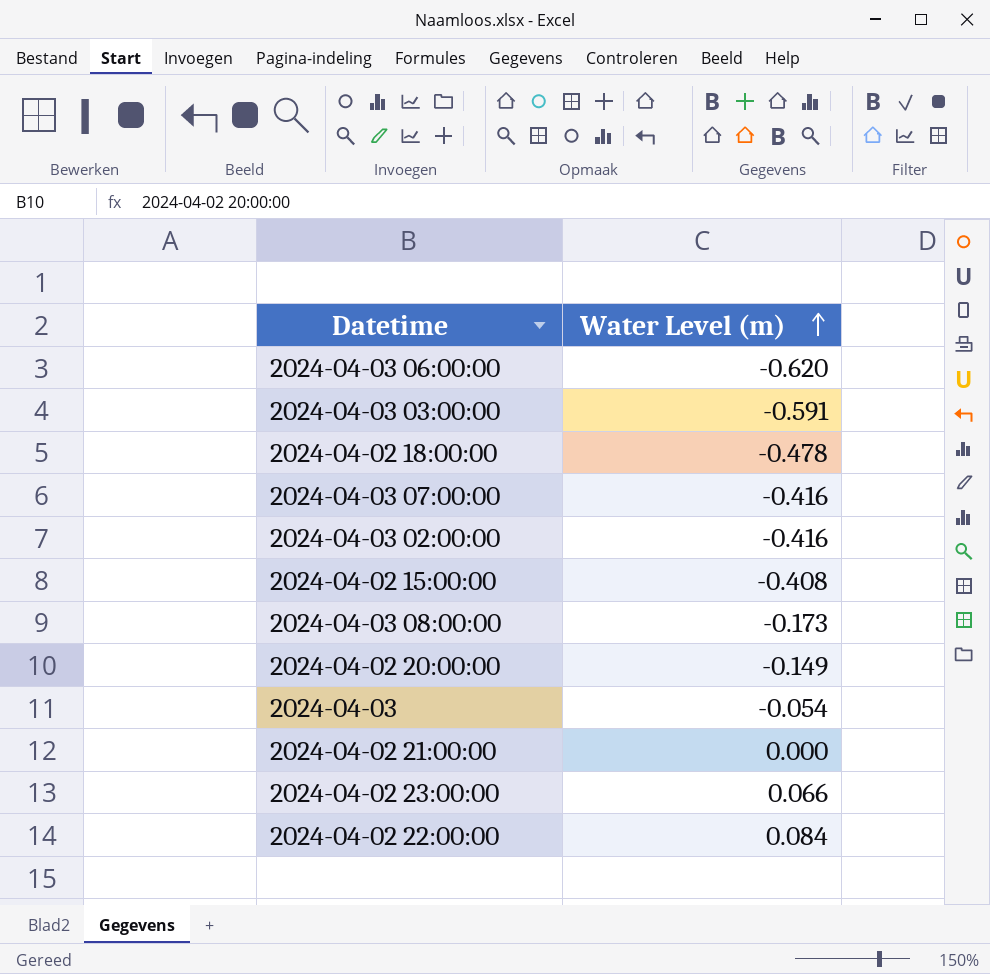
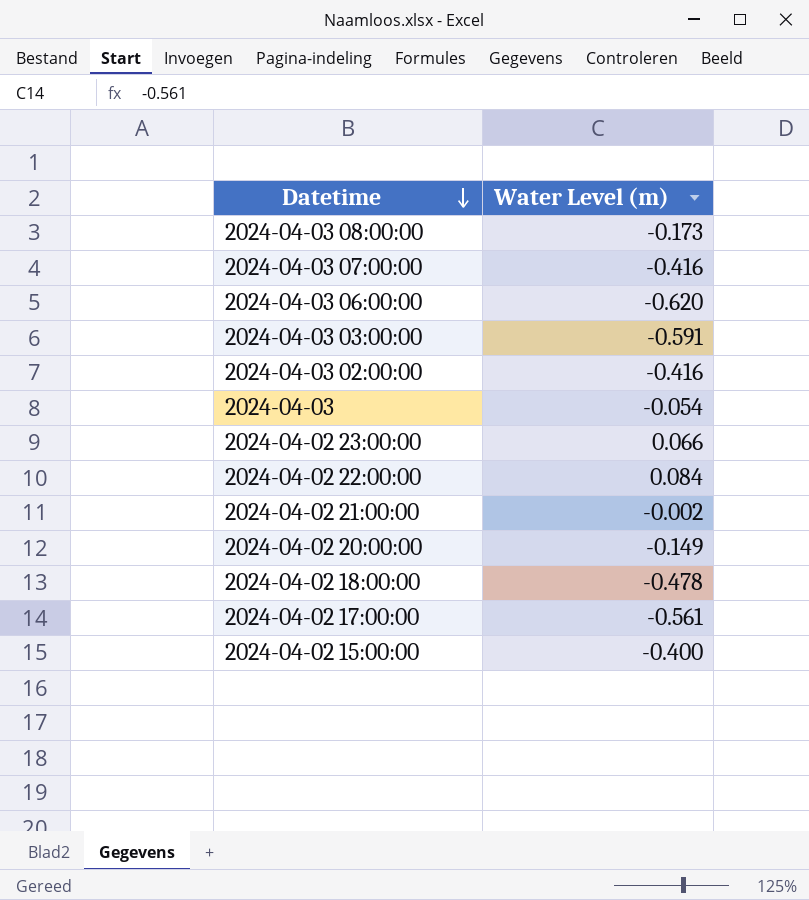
row order: Water Level (m) ascending -> Datetime descending
2024-04-02 21:00:00 | Water Level (m): 0.000 -> -0.002
row 2024-04-02 17:00:00: none -> -0.561
2024-04-02 15:00:00 | Water Level (m): -0.408 -> -0.400

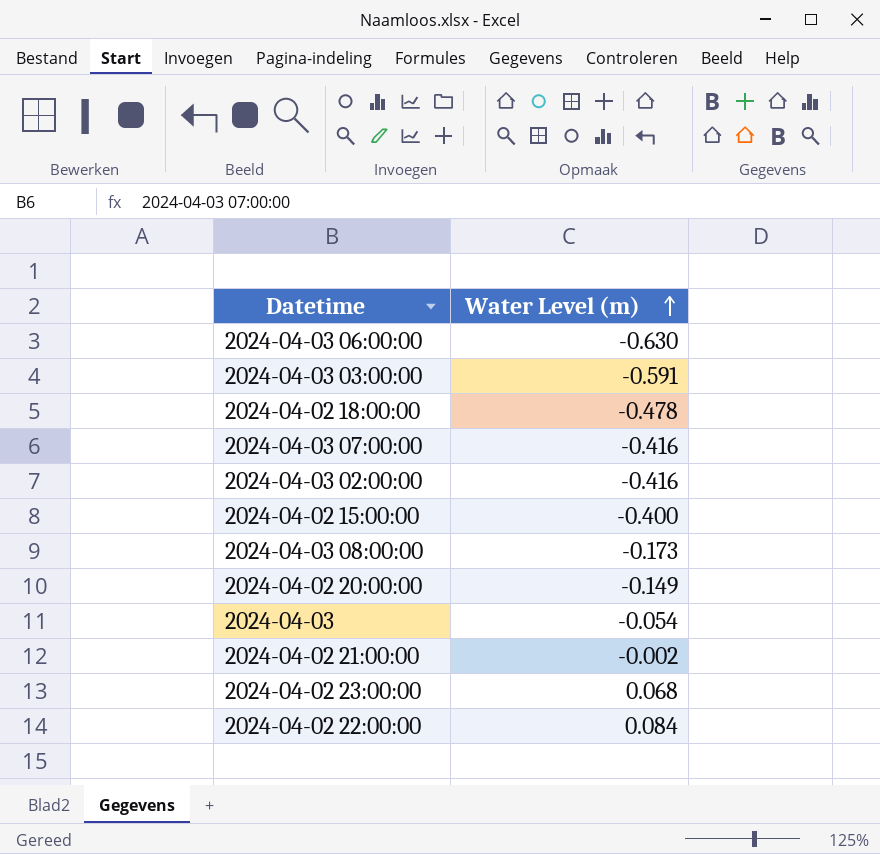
row order: Datetime descending -> Water Level (m) ascending
row 2024-04-02 17:00:00: -0.561 -> none
2024-04-03 06:00:00 | Water Level (m): -0.620 -> -0.630
2024-04-02 23:00:00 | Water Level (m): 0.066 -> 0.068

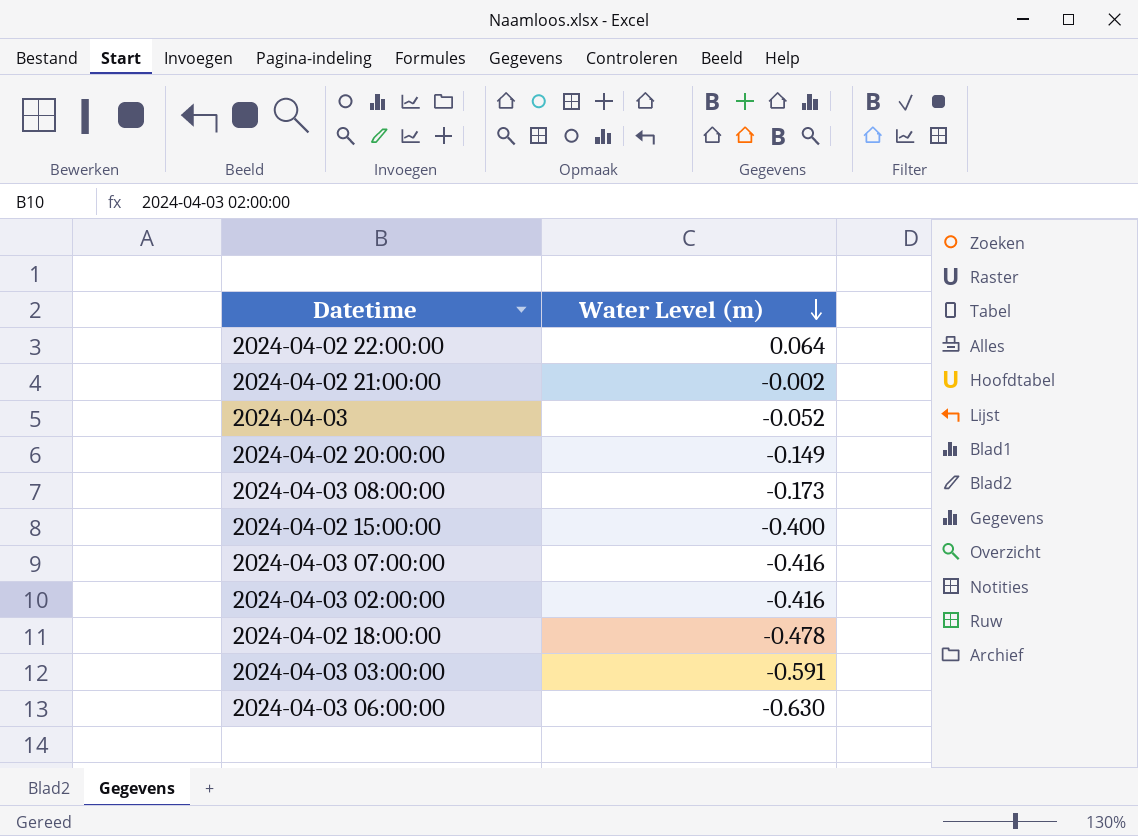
row order: Water Level (m) ascending -> Water Level (m) descending
row 2024-04-02 23:00:00: 0.068 -> none
2024-04-02 22:00:00 | Water Level (m): 0.084 -> 0.064
2024-04-03 | Water Level (m): -0.054 -> -0.052

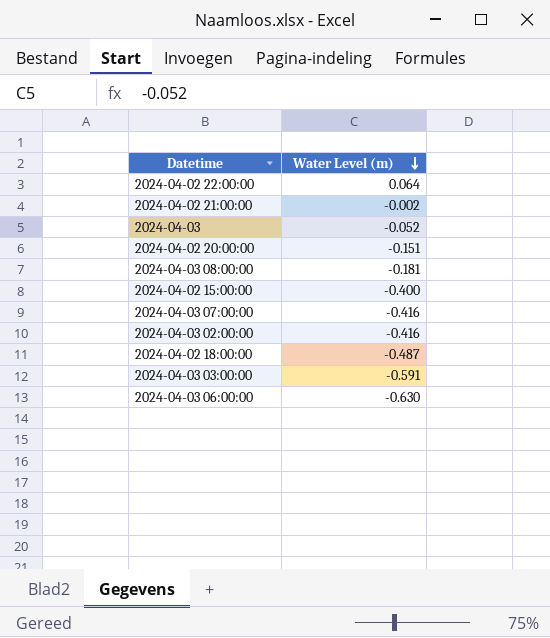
2024-04-02 20:00:00 | Water Level (m): -0.149 -> -0.151
2024-04-03 08:00:00 | Water Level (m): -0.173 -> -0.181
2024-04-02 18:00:00 | Water Level (m): -0.478 -> -0.487

